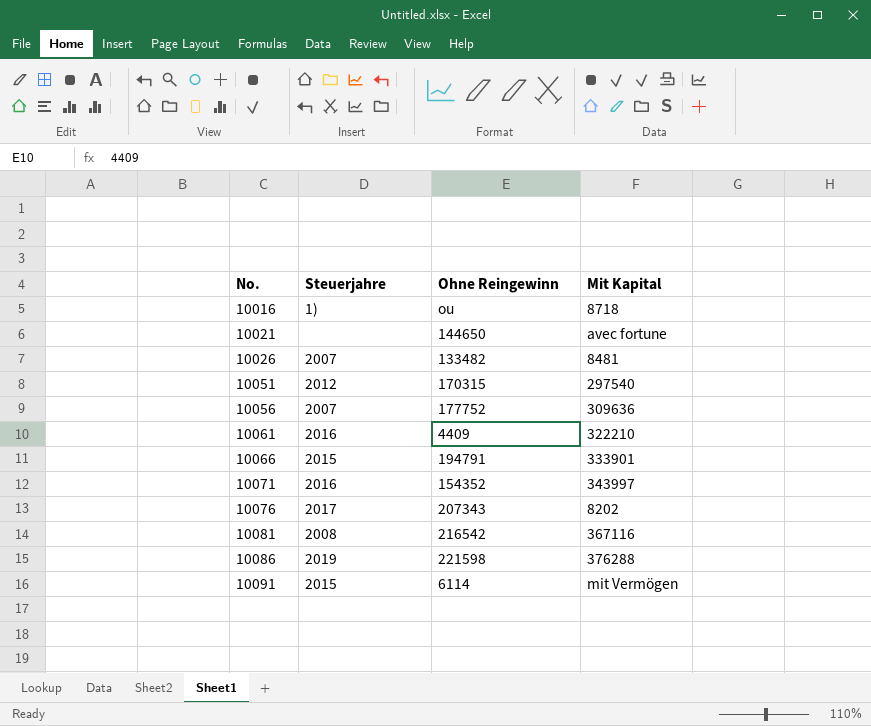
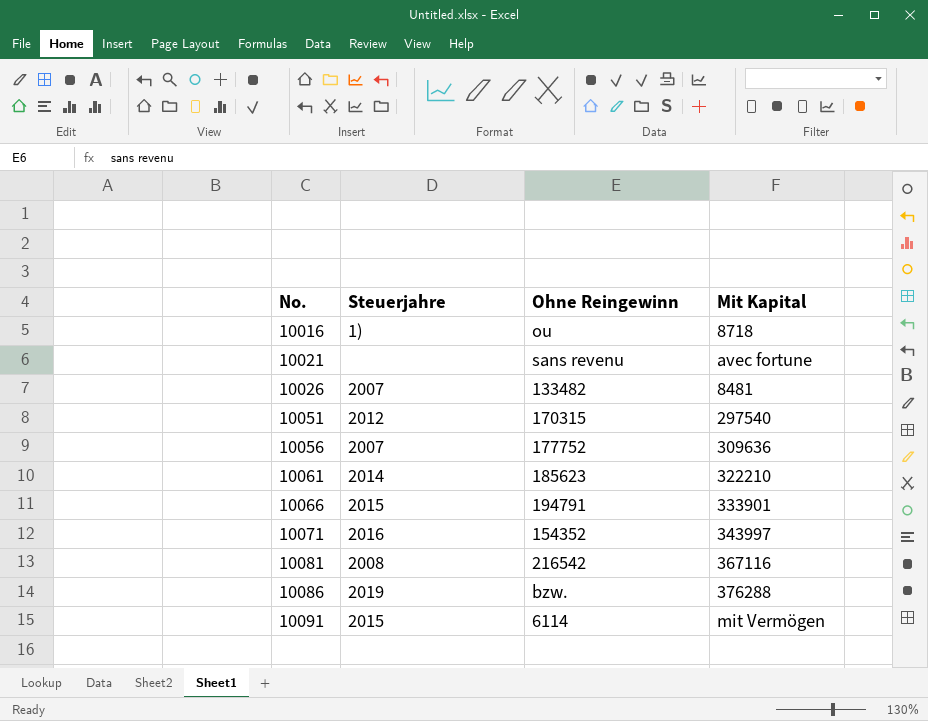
row 10076: 2017 | 207343 | 8202 -> none
10021 | Ohne Reingewinn: 144650 -> sans revenu
10061 | Steuerjahre: 2016 -> 2014
10061 | Ohne Reingewinn: 4409 -> 185623
10086 | Ohne Reingewinn: 221598 -> bzw.

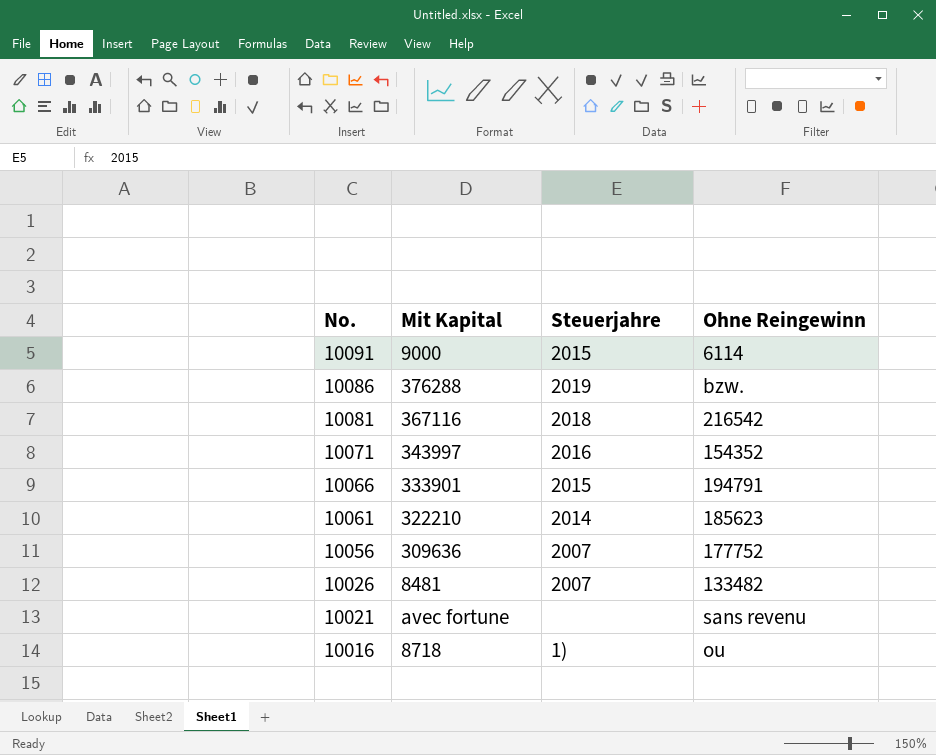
row order: No. ascending -> No. descending
column Mit Kapital | position: 4 -> 2
row 10051: 2012 | 170315 | 297540 -> none
10091 | Mit Kapital: mit Vermögen -> 9000
10081 | Steuerjahre: 2008 -> 2018

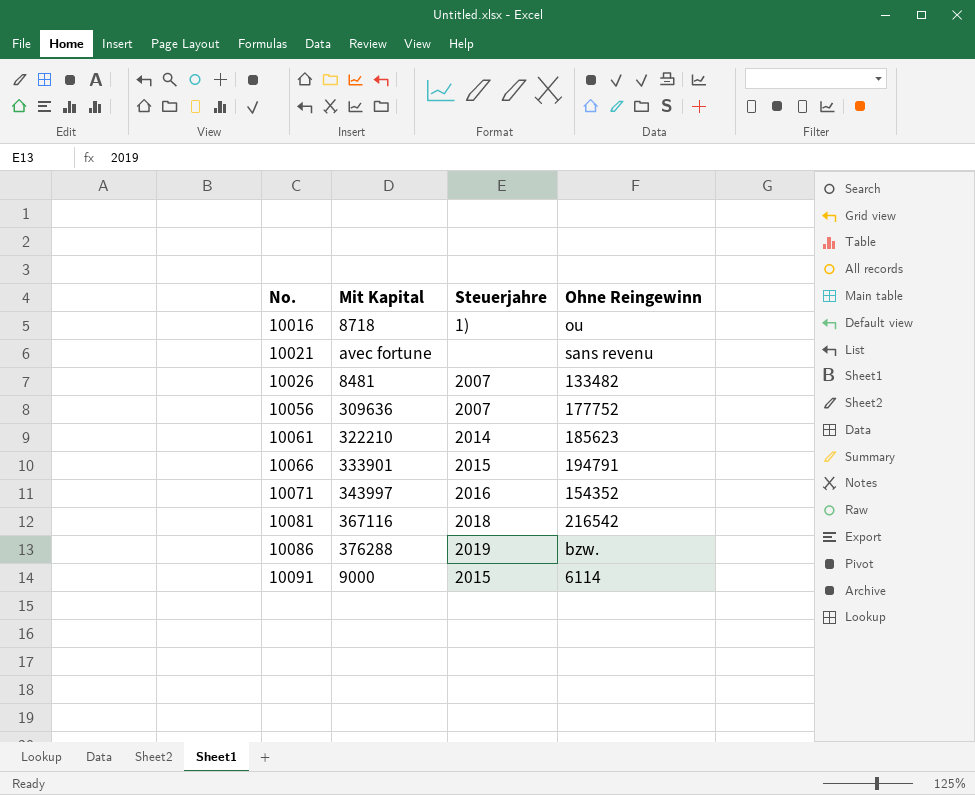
row order: No. descending -> No. ascending

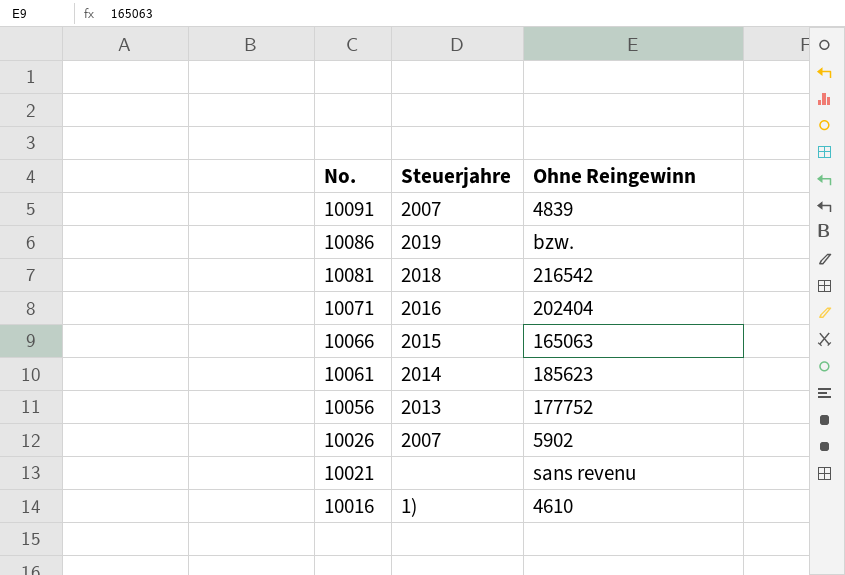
row order: No. ascending -> No. descending
column Mit Kapital | position: 2 -> none
10091 | Steuerjahre: 2015 -> 2007
10091 | Ohne Reingewinn: 6114 -> 4839
10071 | Ohne Reingewinn: 154352 -> 202404
10066 | Ohne Reingewinn: 194791 -> 165063
10056 | Steuerjahre: 2007 -> 2013
10026 | Ohne Reingewinn: 133482 -> 5902
10016 | Ohne Reingewinn: ou -> 4610

